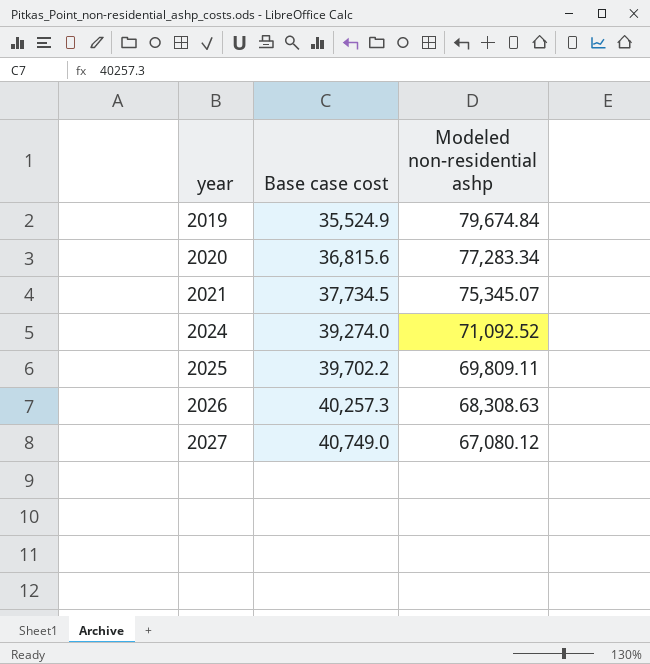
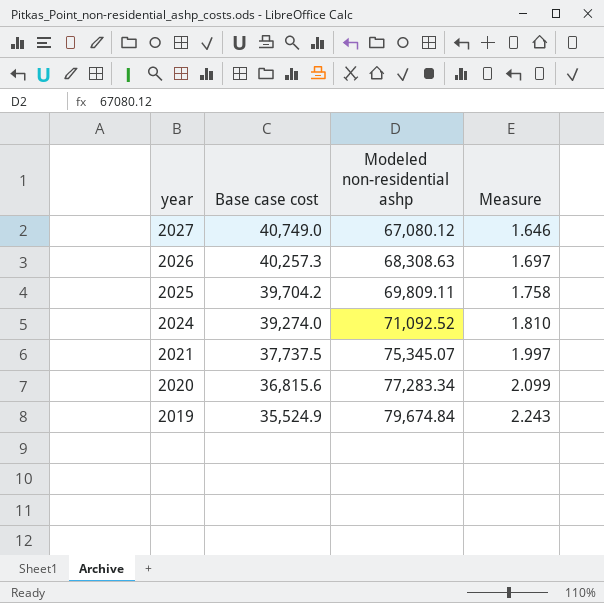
row order: year ascending -> year descending
column Measure | formula: none -> [Modeled non-residential ashp] / [Base case cost]
2025 | Base case cost: 39,702.2 -> 39,704.2
2021 | Base case cost: 37,734.5 -> 37,737.5

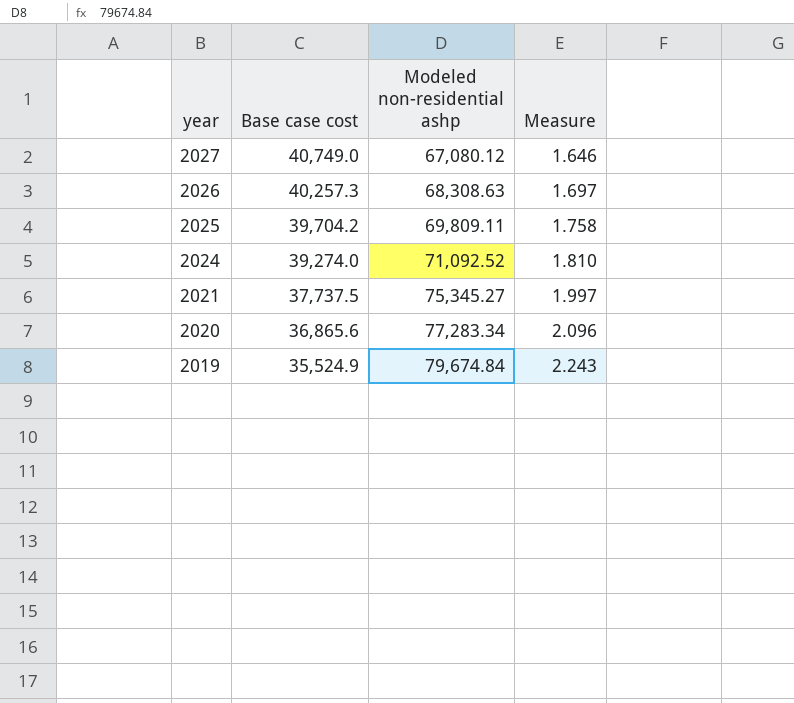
2021 | Modeled non-residential ashp: 75,345.07 -> 75,345.27
2020 | Base case cost: 36,815.6 -> 36,865.6
2020 | Measure: 2.099 -> 2.096

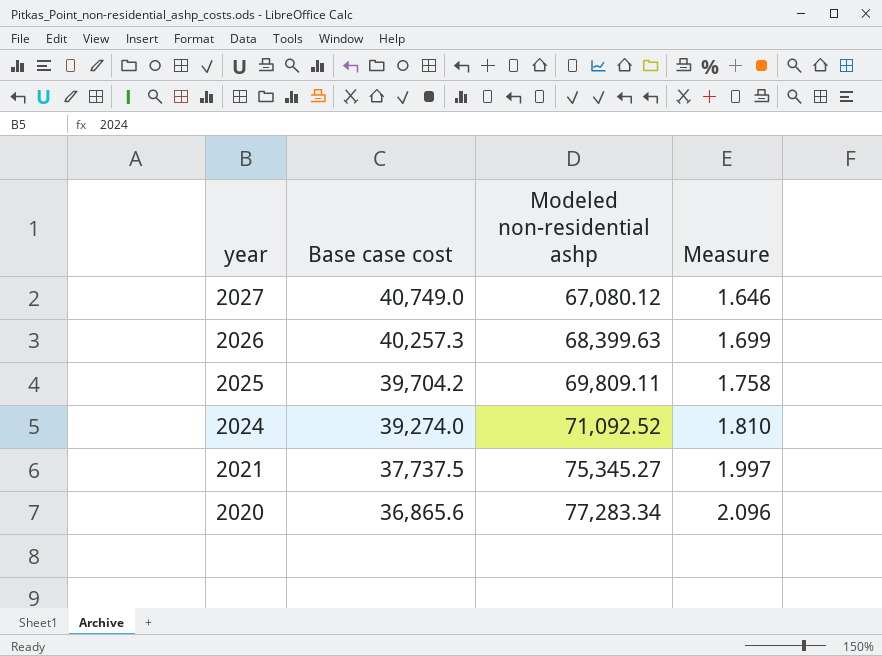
row 2019: 35,524.9 | 79,674.84 | 2.243 -> none
2026 | Modeled non-residential ashp: 68,308.63 -> 68,399.63
2026 | Measure: 1.697 -> 1.699

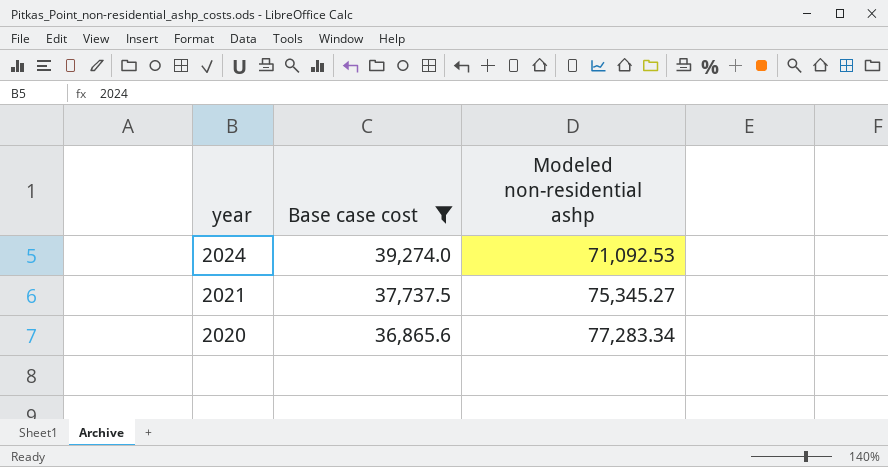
filter: none -> Base case cost <= 39,274.0
column Measure | formula: [Modeled non-residential ashp] / [Base case cost] -> none
2024 | Modeled non-residential ashp: 71,092.52 -> 71,092.53

